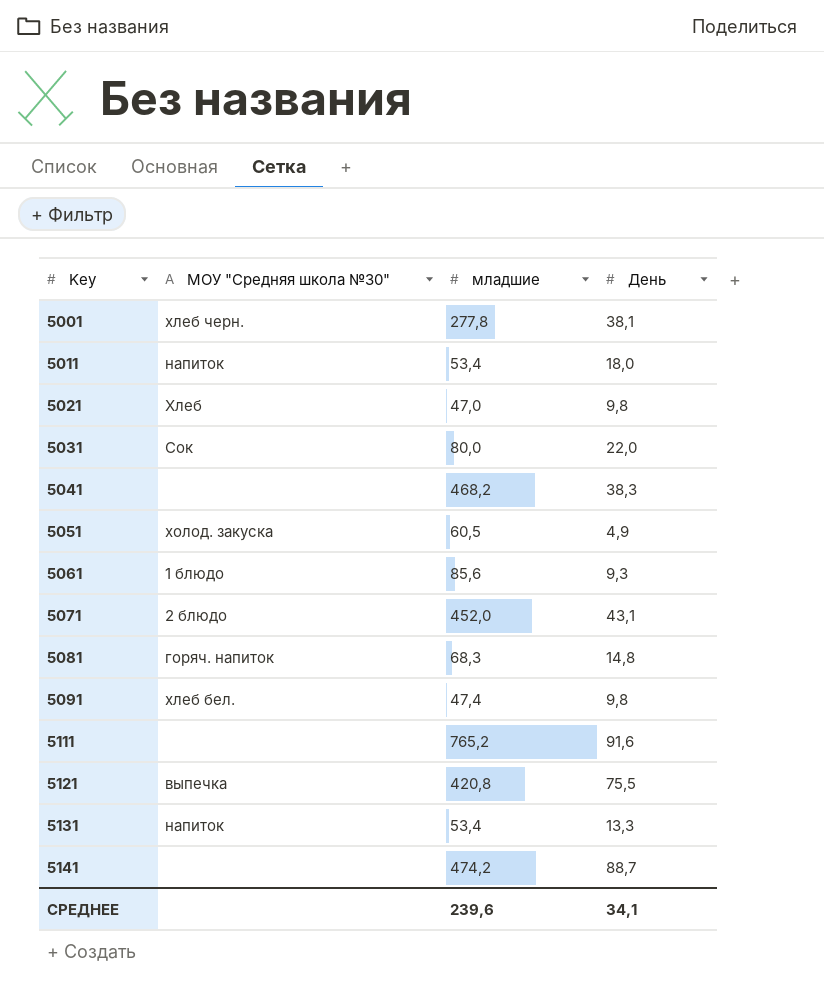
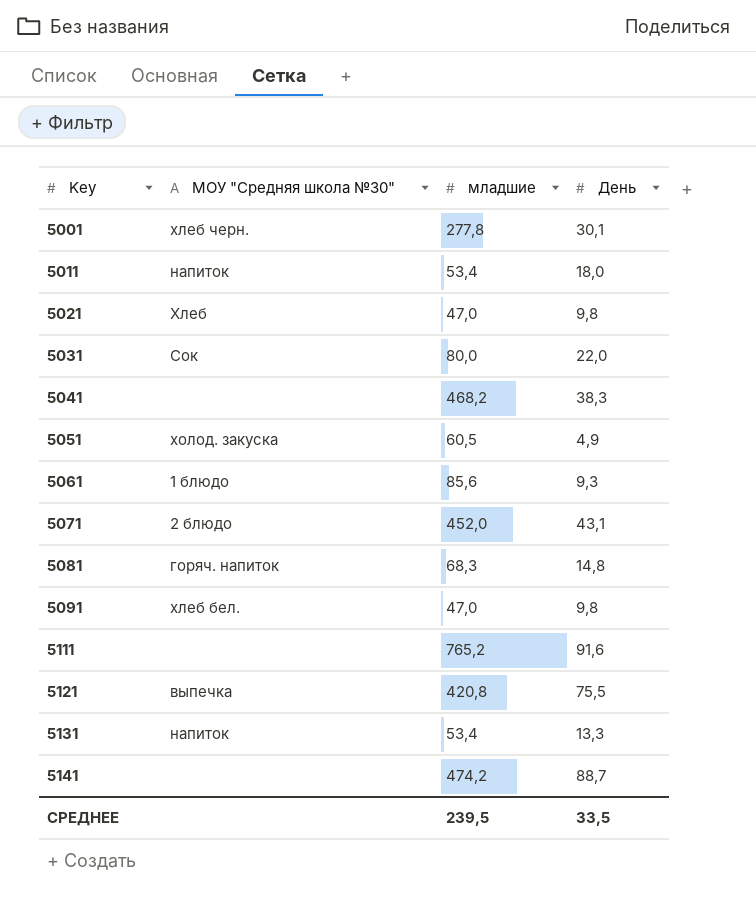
5001 | День: 38,1 -> 30,1
5091 | младшие: 47,4 -> 47,0
СРЕДНЕЕ | младшие: 239,6 -> 239,5
СРЕДНЕЕ | День: 34,1 -> 33,5

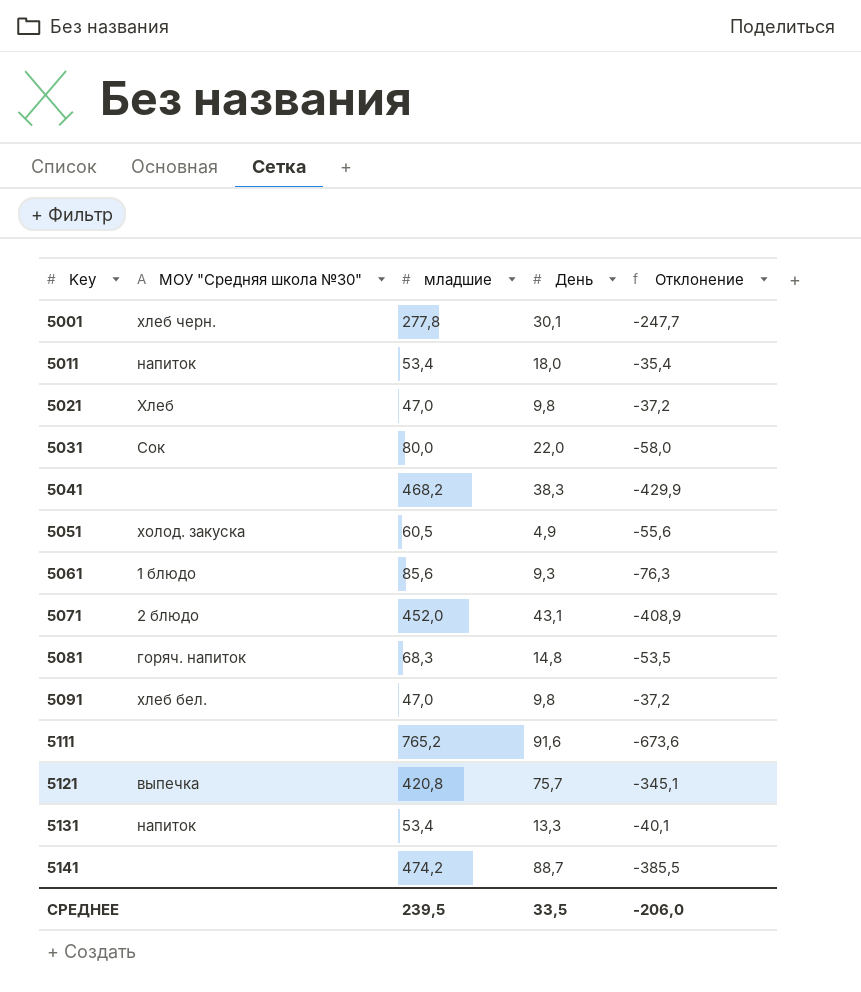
column Отклонение | formula: none -> [День] - [младшие]
5121 | День: 75,5 -> 75,7

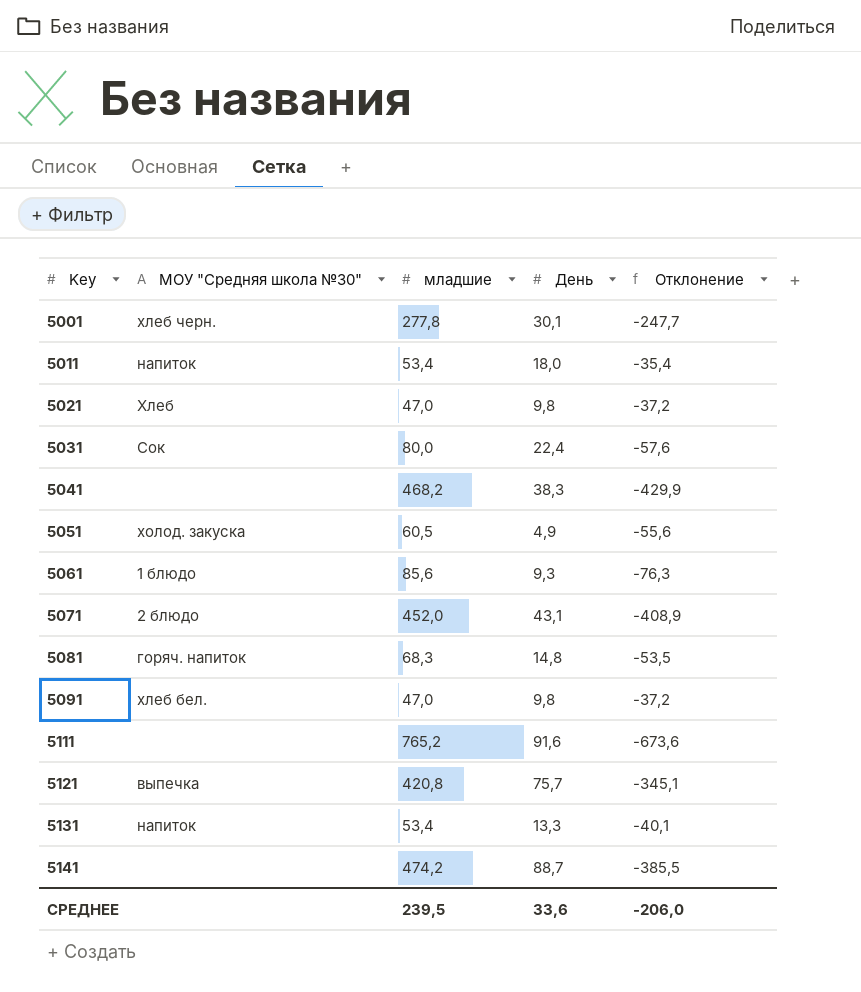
5031 | День: 22,0 -> 22,4
5031 | Отклонение: -58,0 -> -57,6
СРЕДНЕЕ | День: 33,5 -> 33,6

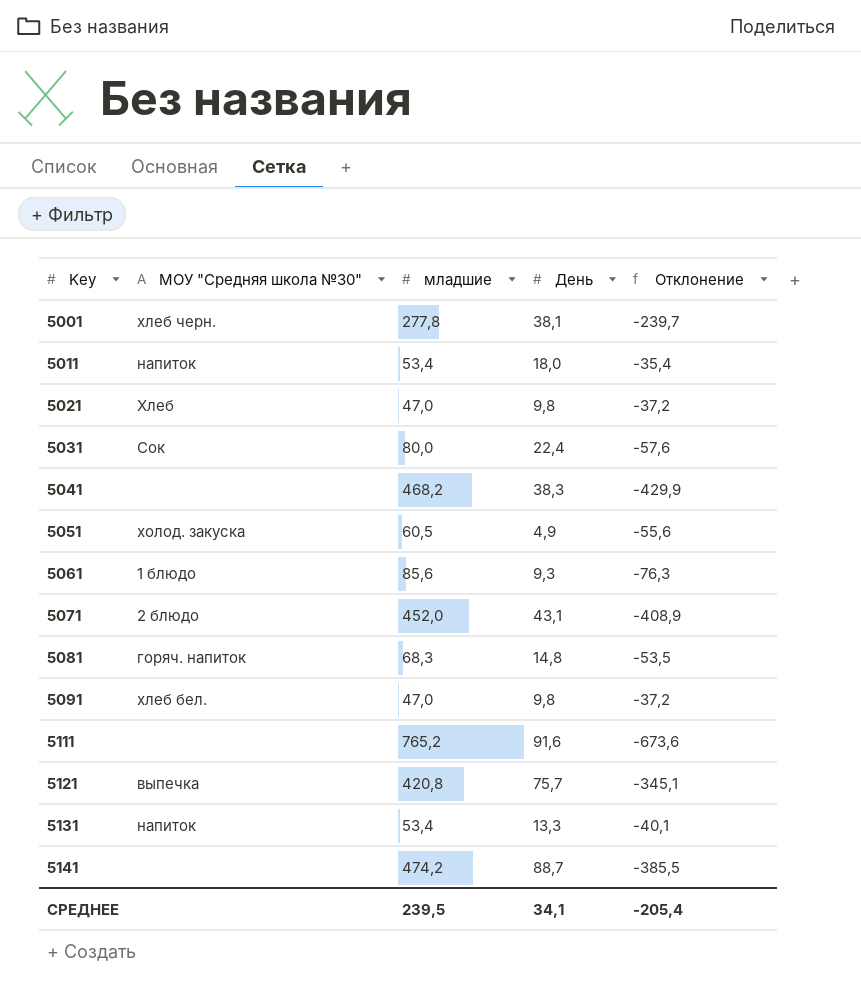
5001 | День: 30,1 -> 38,1
5001 | Отклонение: -247,7 -> -239,7
СРЕДНЕЕ | День: 33,6 -> 34,1
СРЕДНЕЕ | Отклонение: -206,0 -> -205,4

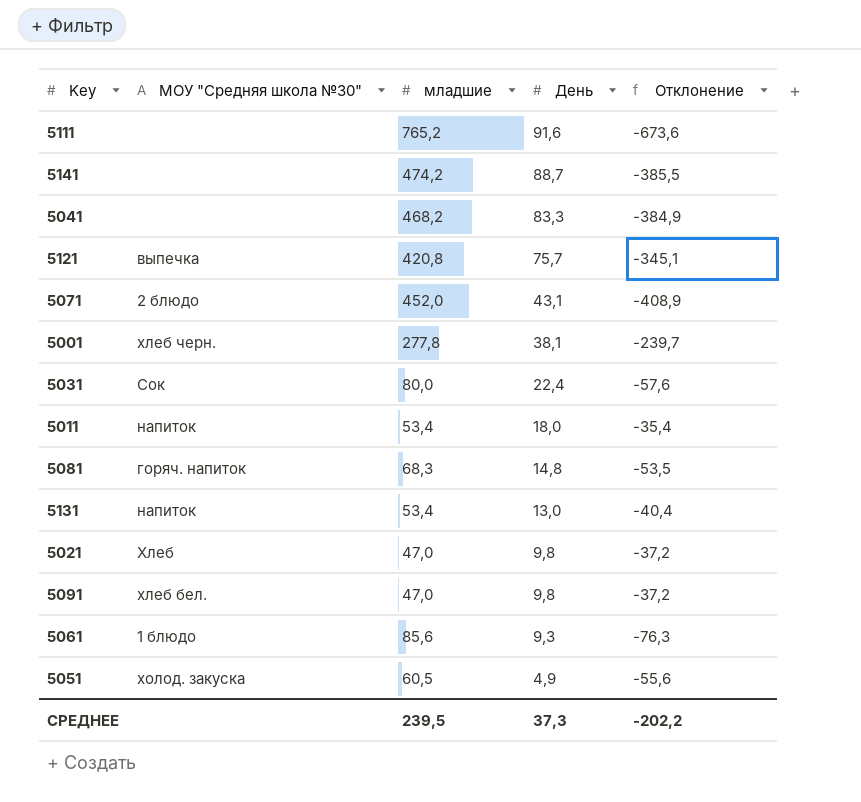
row order: Key ascending -> День descending
5041 | День: 38,3 -> 83,3
5041 | Отклонение: -429,9 -> -384,9
5131 | День: 13,3 -> 13,0
5131 | Отклонение: -40,1 -> -40,4
СРЕДНЕЕ | День: 34,1 -> 37,3
СРЕДНЕЕ | Отклонение: -205,4 -> -202,2

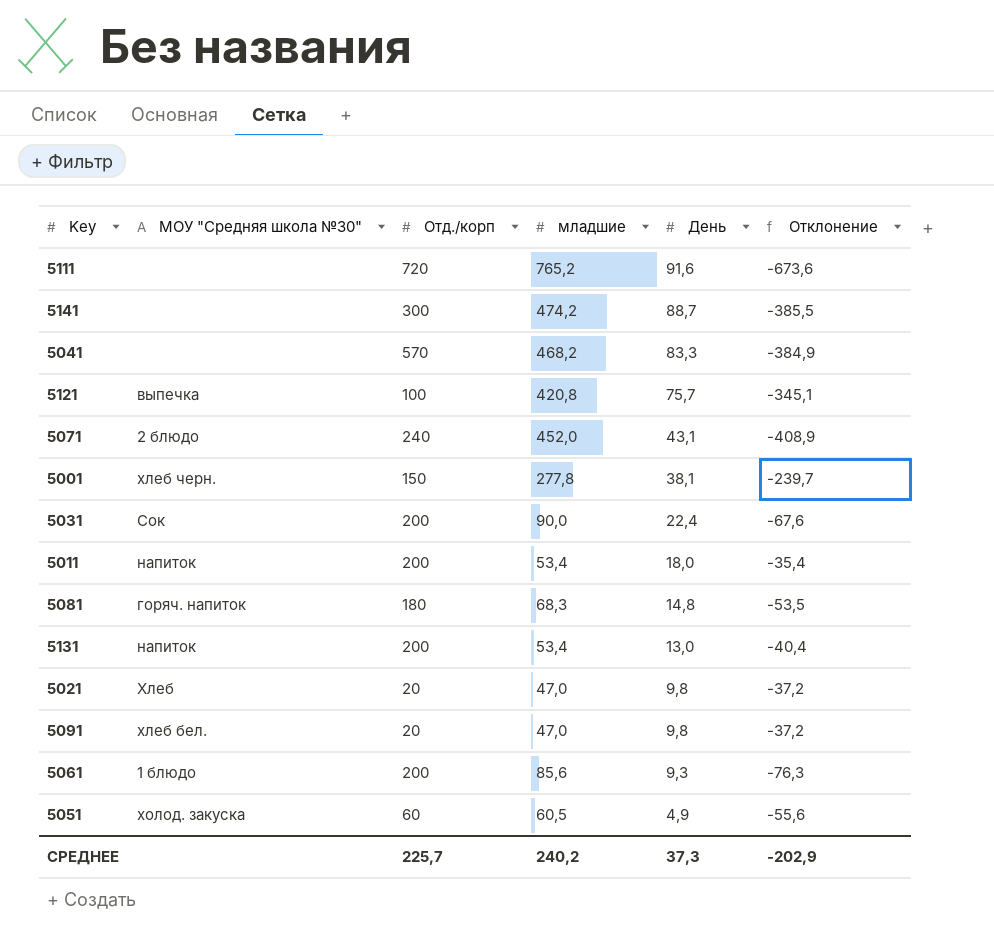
column Отд./корп | position: none -> 3
5031 | младшие: 80,0 -> 90,0
5031 | Отклонение: -57,6 -> -67,6
СРЕДНЕЕ | младшие: 239,5 -> 240,2
СРЕДНЕЕ | Отклонение: -202,2 -> -202,9

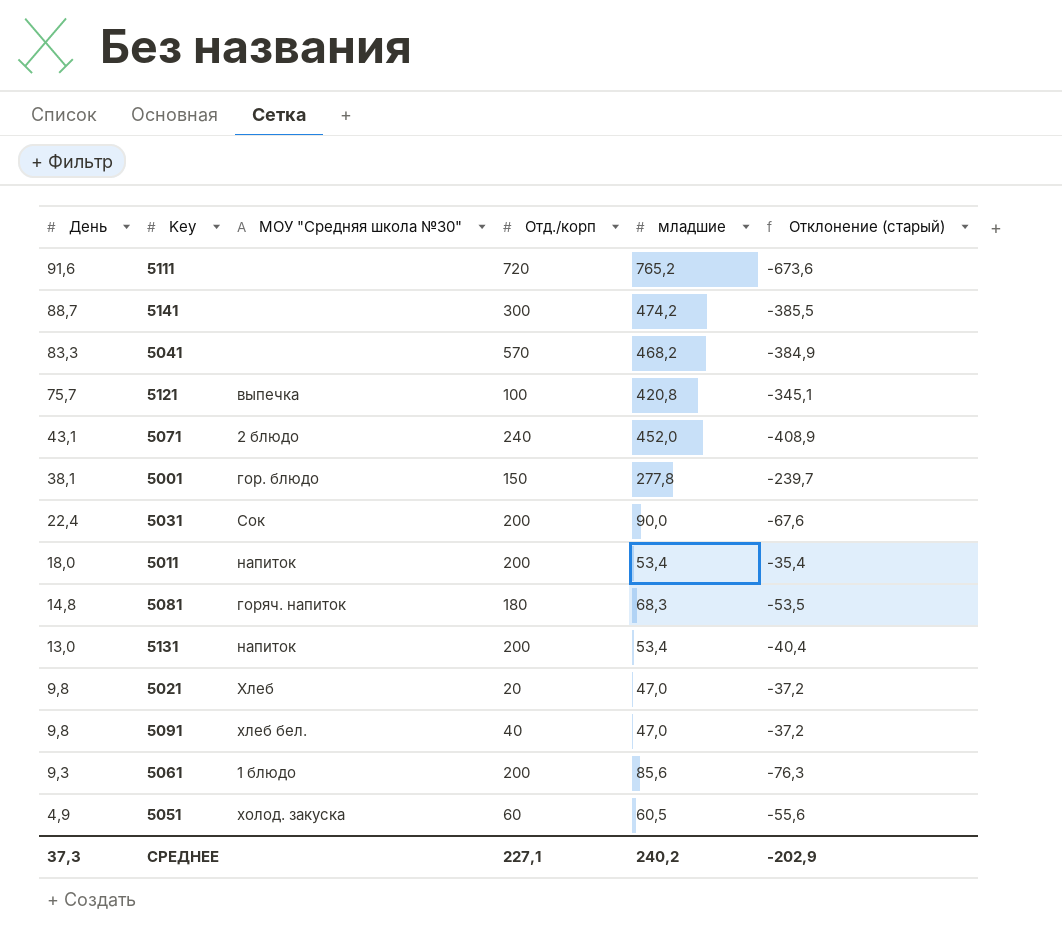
column День | position: 5 -> 1
column name: Отклонение -> Отклонение (старый)
5001 | МОУ "Средняя школа №30": хлеб черн. -> гор. блюдо
5091 | Отд./корп: 20 -> 40
СРЕДНЕЕ | Отд./корп: 225,7 -> 227,1

